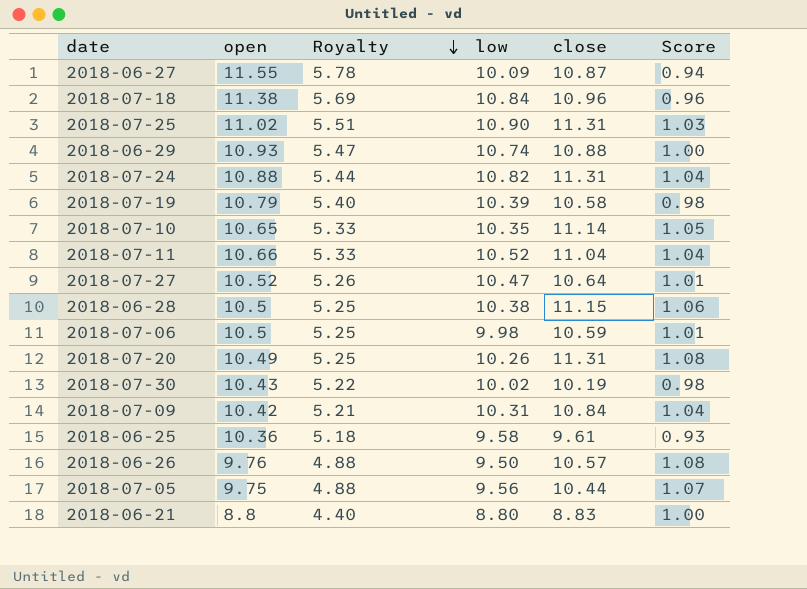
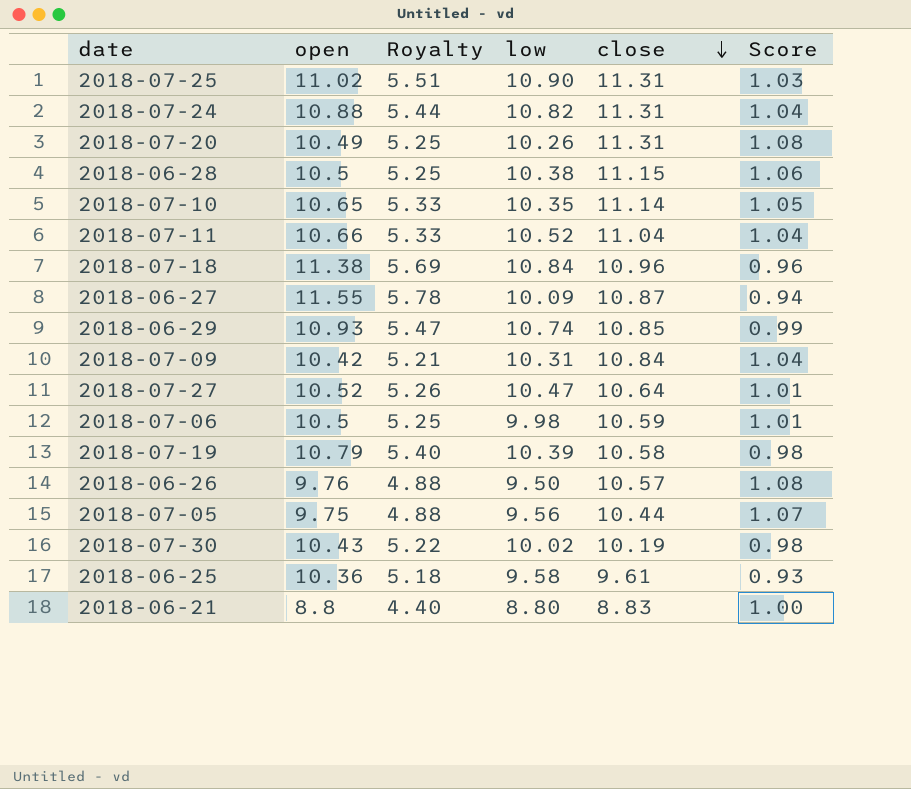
row order: Royalty descending -> close descending
2018-06-29 | close: 10.88 -> 10.85
2018-06-29 | Score: 1.00 -> 0.99

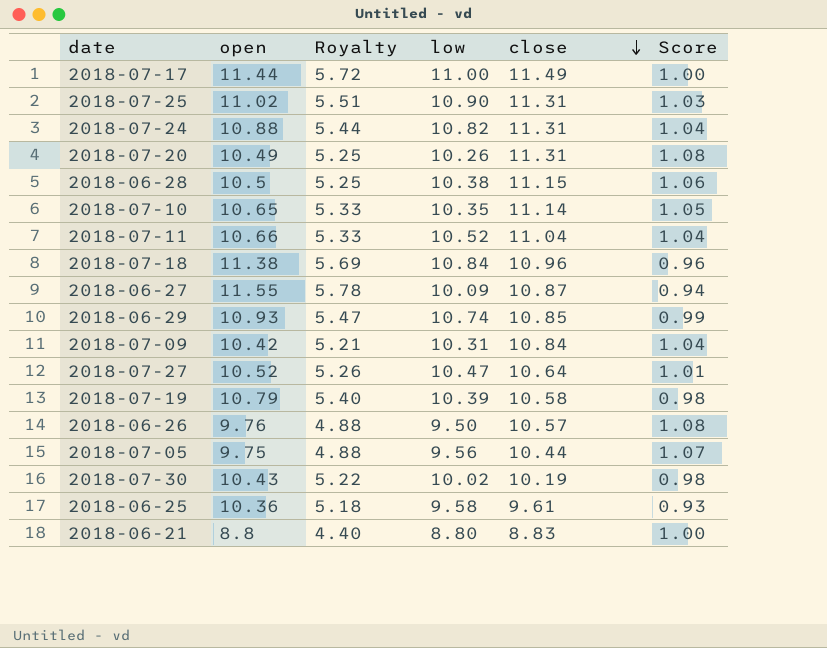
row 2018-07-06: 10.5 | 5.25 | 9.98 | 10.59 | 1.01 -> none
row 2018-07-17: none -> 11.44 | 5.72 | 11.00 | 11.49 | 1.00

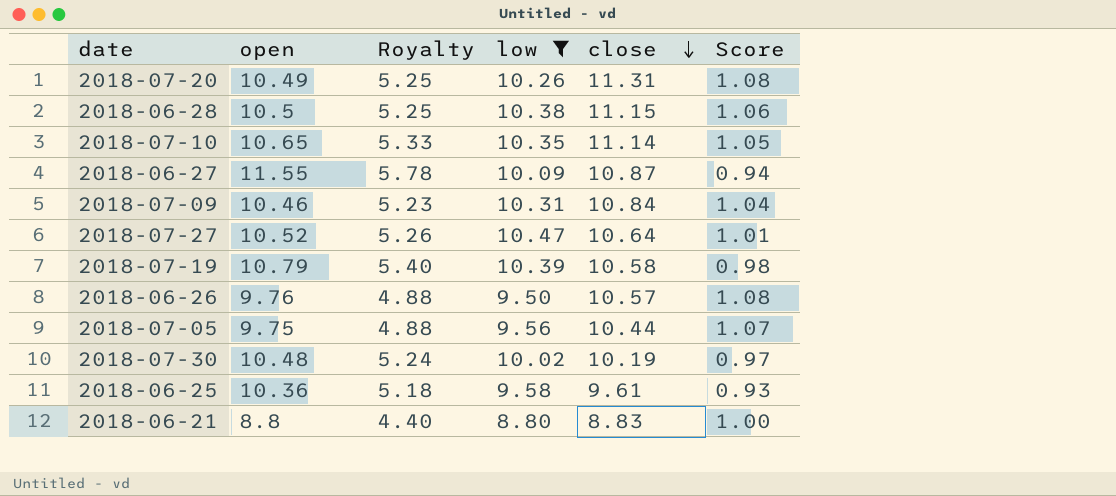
filter: none -> low <= 10.47
2018-07-09 | open: 10.42 -> 10.46
2018-07-09 | Royalty: 5.21 -> 5.23
2018-07-30 | open: 10.43 -> 10.48
2018-07-30 | Royalty: 5.22 -> 5.24
2018-07-30 | Score: 0.98 -> 0.97

